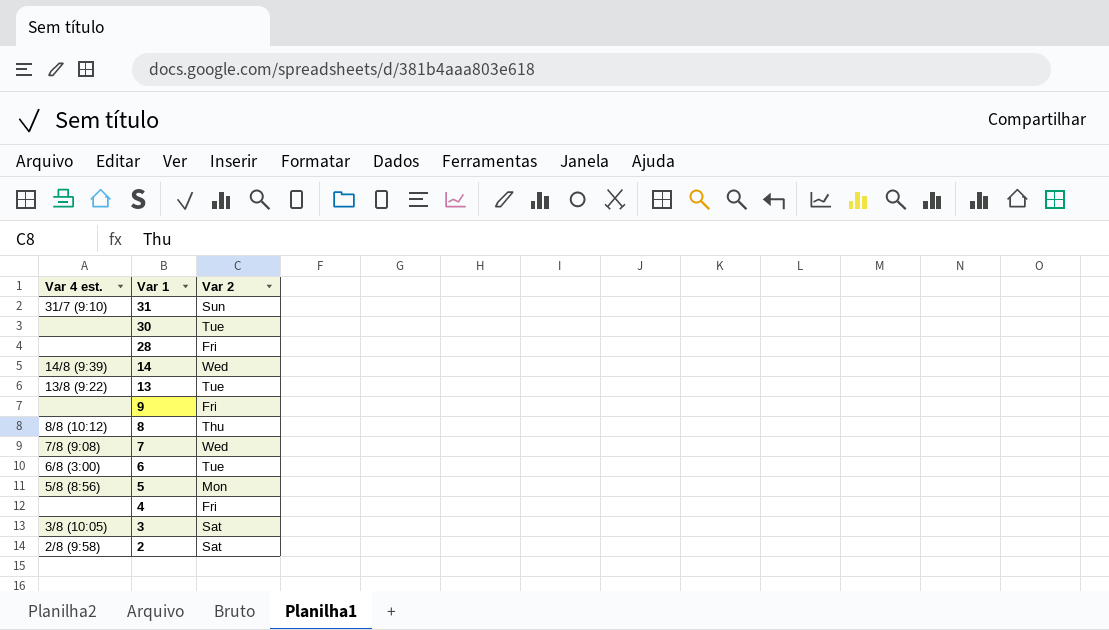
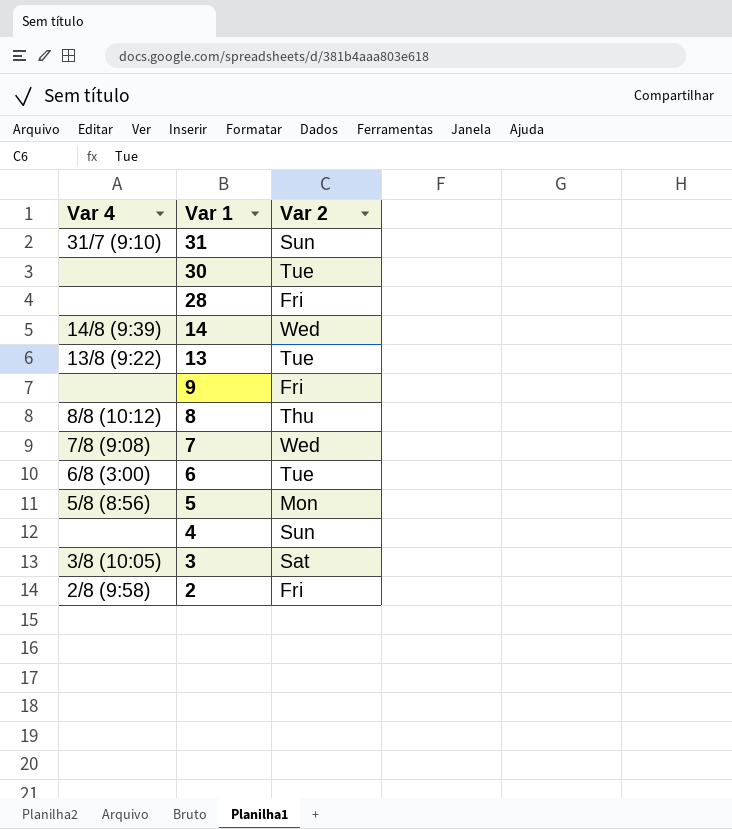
column name: Var 4 est. -> Var 4
4 | Var 2: Fri -> Sun
2 | Var 2: Sat -> Fri

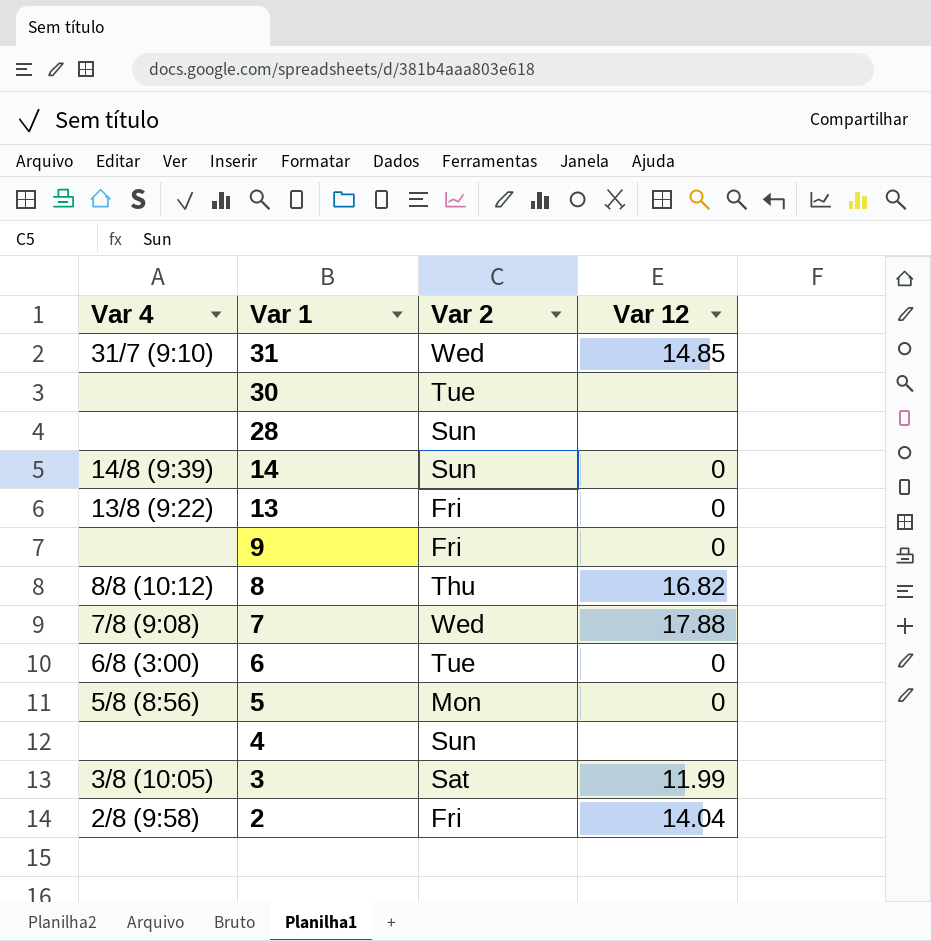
column Var 12 | position: none -> 4
31 | Var 2: Sun -> Wed
28 | Var 2: Fri -> Sun
14 | Var 2: Wed -> Sun
13 | Var 2: Tue -> Fri

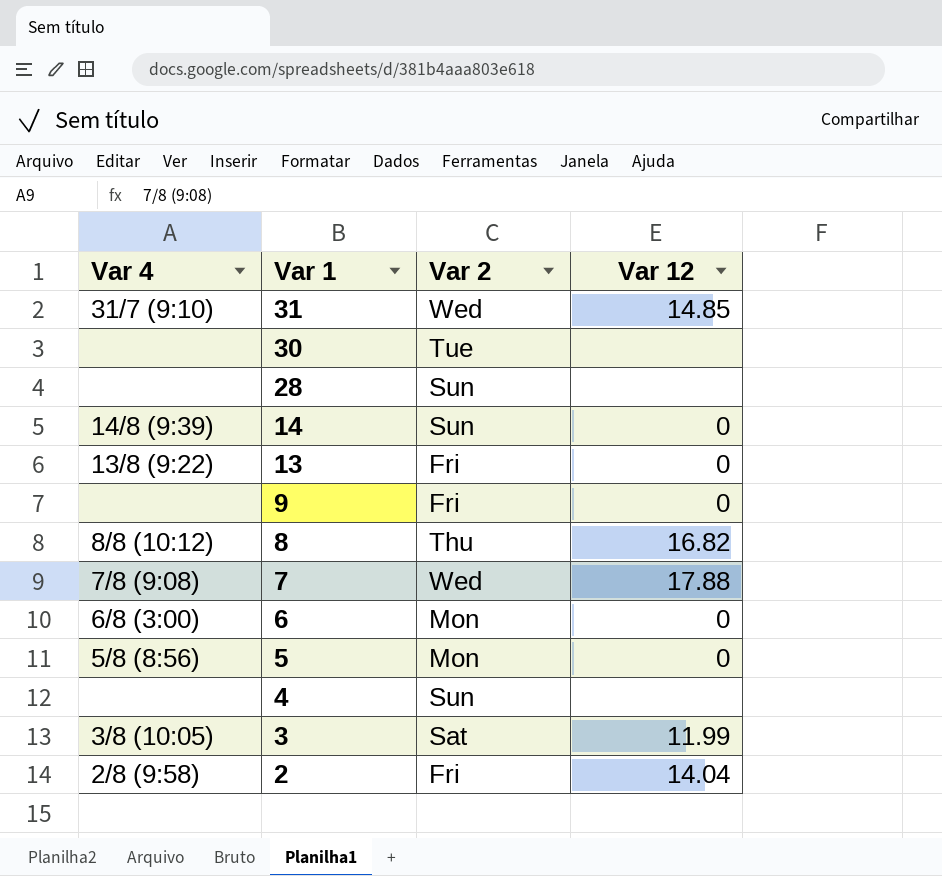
6 | Var 2: Tue -> Mon

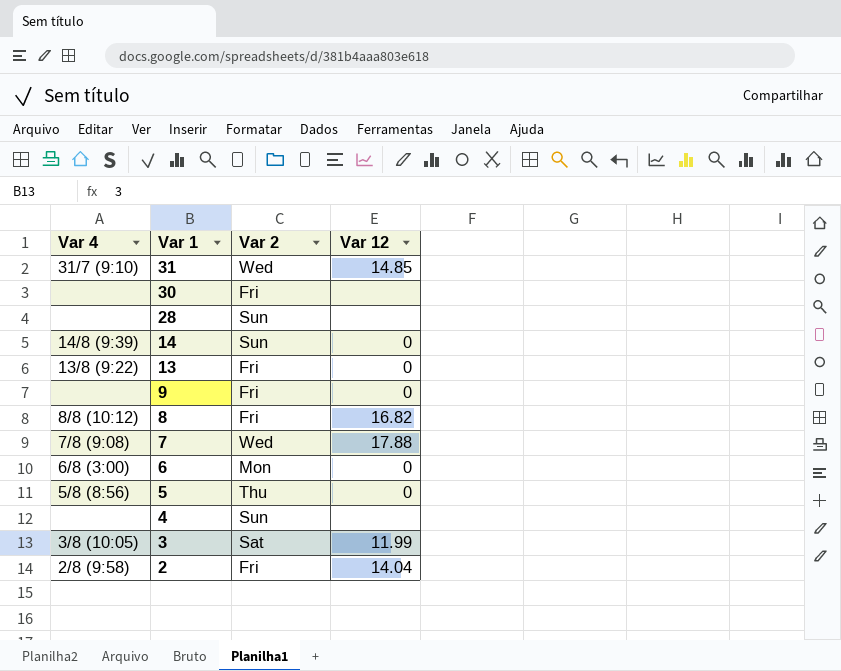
30 | Var 2: Tue -> Fri
8 | Var 2: Thu -> Fri
5 | Var 2: Mon -> Thu

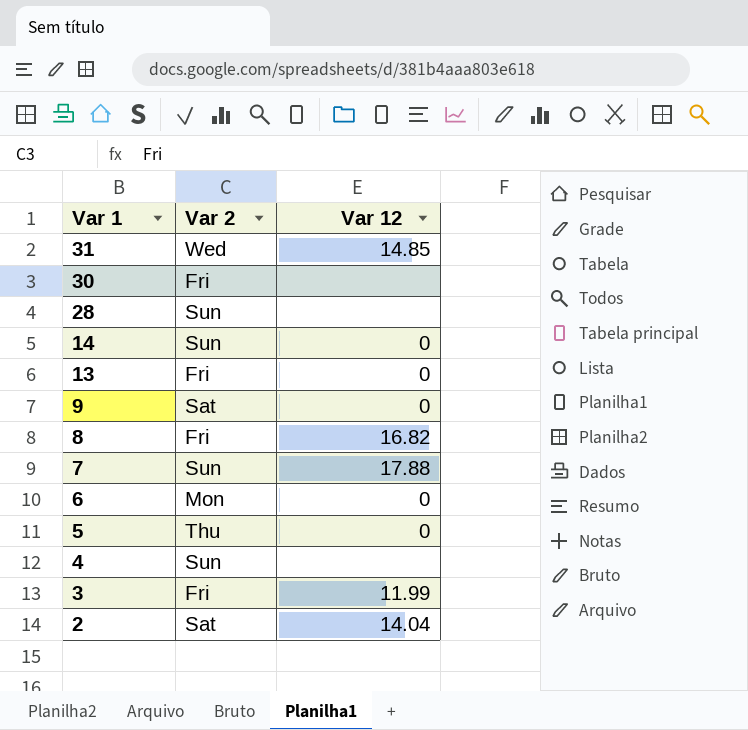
column Var 4 | position: 1 -> none
9 | Var 2: Fri -> Sat
7 | Var 2: Wed -> Sun
3 | Var 2: Sat -> Fri
2 | Var 2: Fri -> Sat

